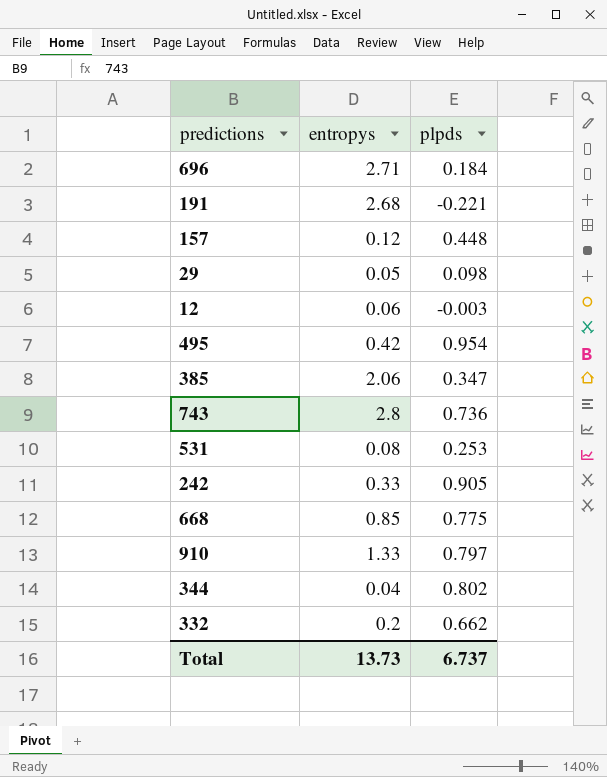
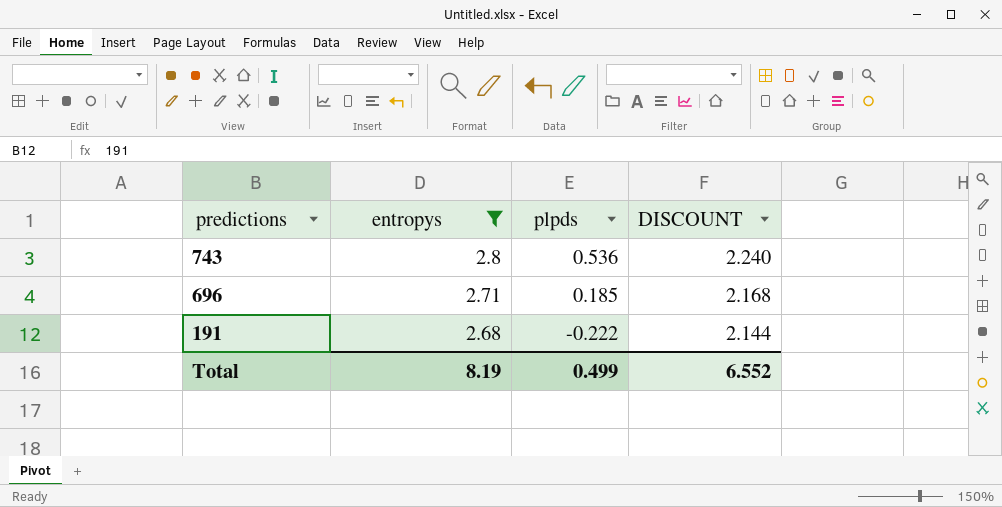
filter: none -> entropys >= 2.68
row order: none -> predictions descending
column DISCOUNT | formula: none -> [entropys] * 0.8
743 | plpds: 0.736 -> 0.536
696 | plpds: 0.184 -> 0.185
191 | plpds: -0.221 -> -0.222
Total | entropys: 13.73 -> 8.19
Total | plpds: 6.737 -> 0.499

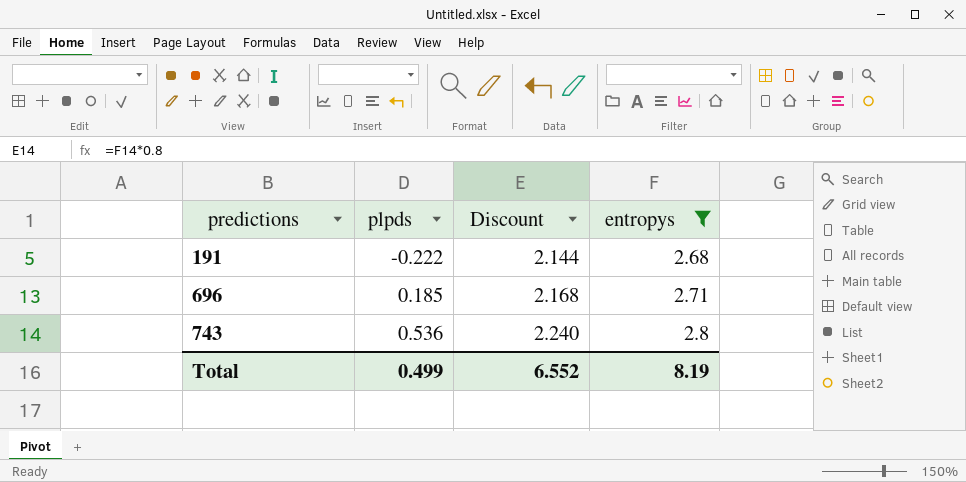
row order: predictions descending -> predictions ascending
column name: DISCOUNT -> Discount
column entropys | position: 2 -> 4

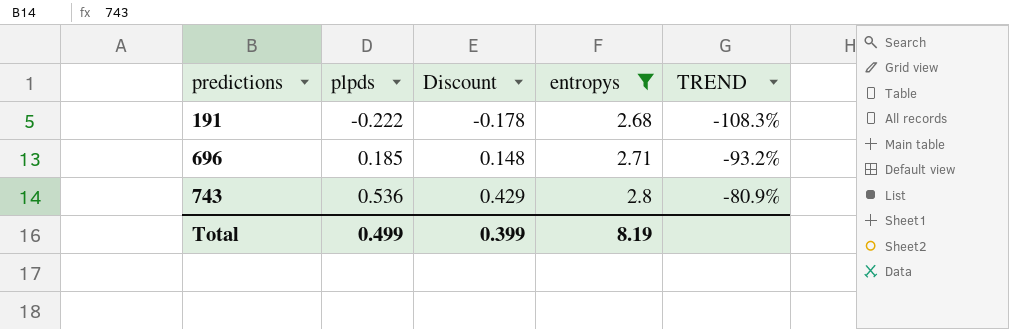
column Discount | formula: [entropys] * 0.8 -> [plpds] * 0.8
column TREND | formula: none -> ([plpds] - [entropys]) / [entropys]
Total | Discount: 6.552 -> 0.399

